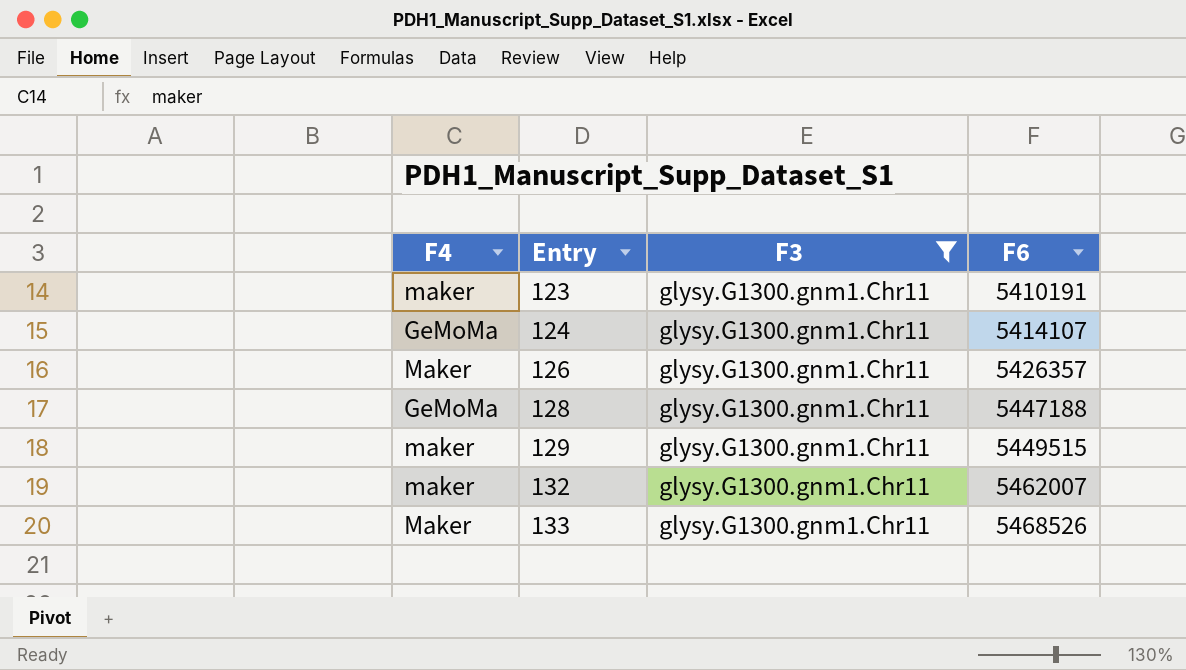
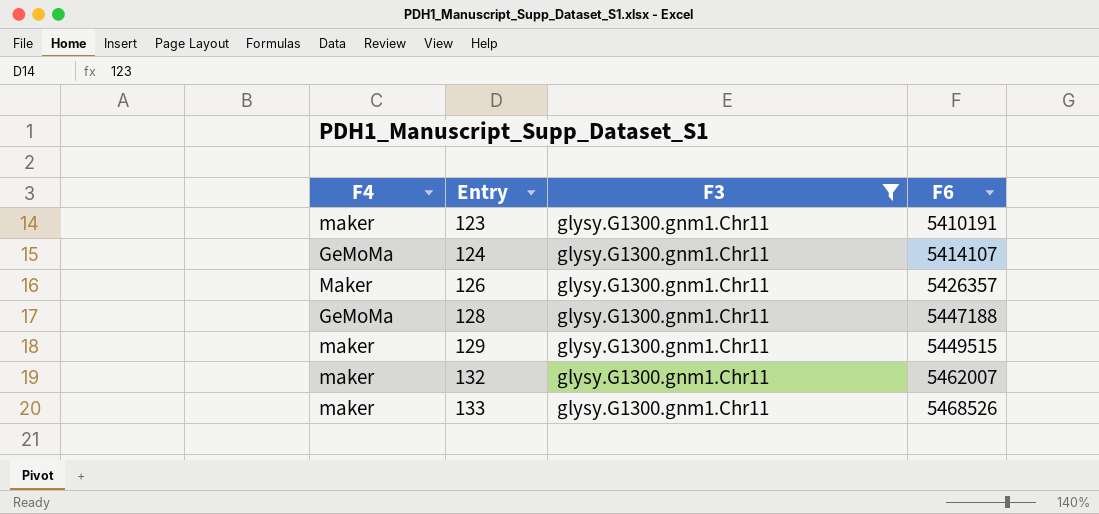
133 | F4: Maker -> maker

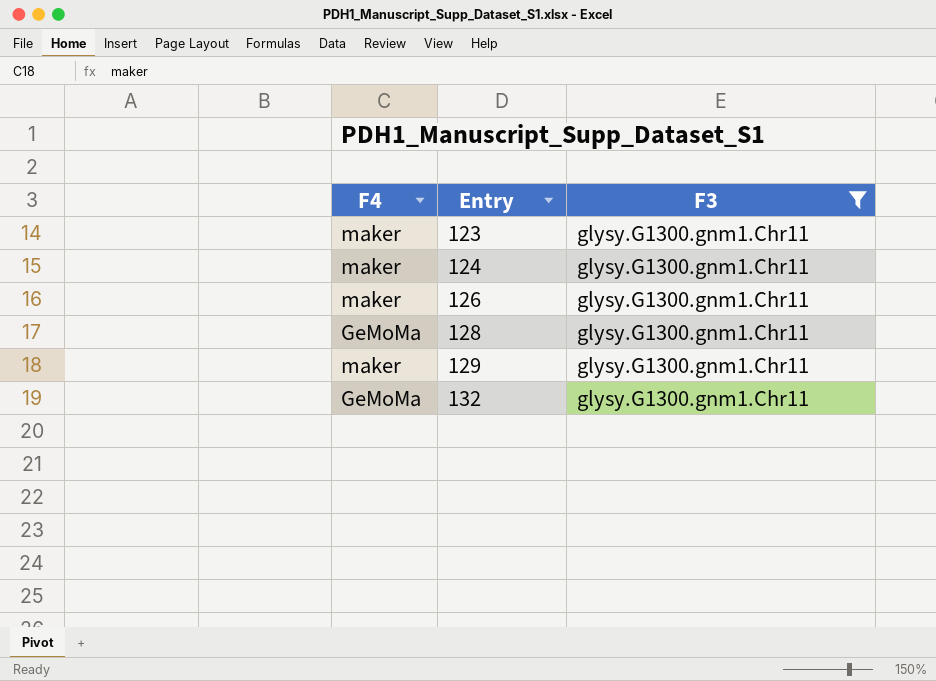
column F6 | position: 4 -> none
row 133: maker | glysy.G1300.gnm1.Chr11 | 5468526 -> none
124 | F4: GeMoMa -> maker
126 | F4: Maker -> maker
132 | F4: maker -> GeMoMa

